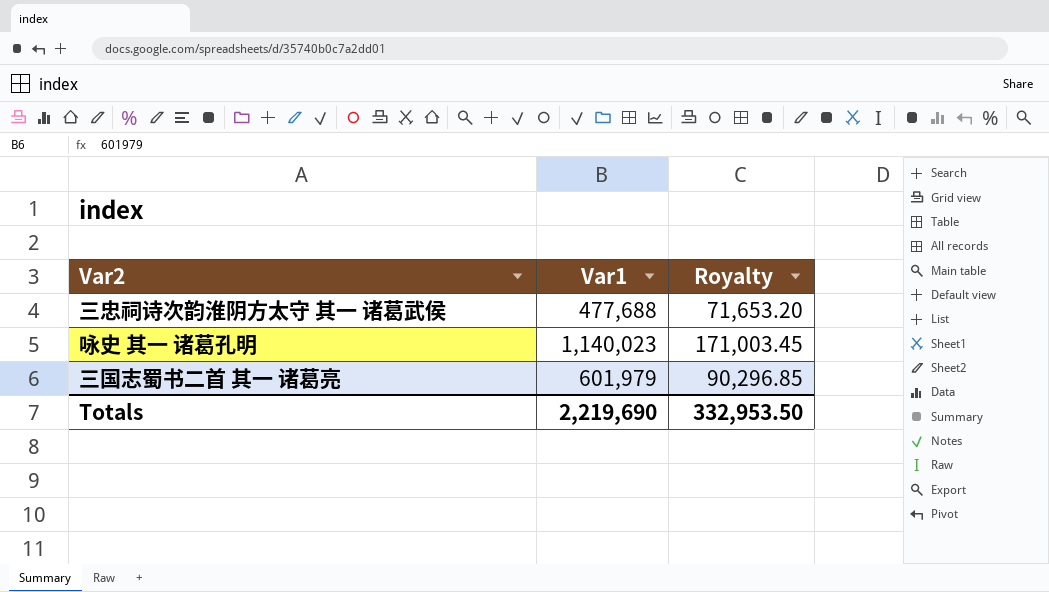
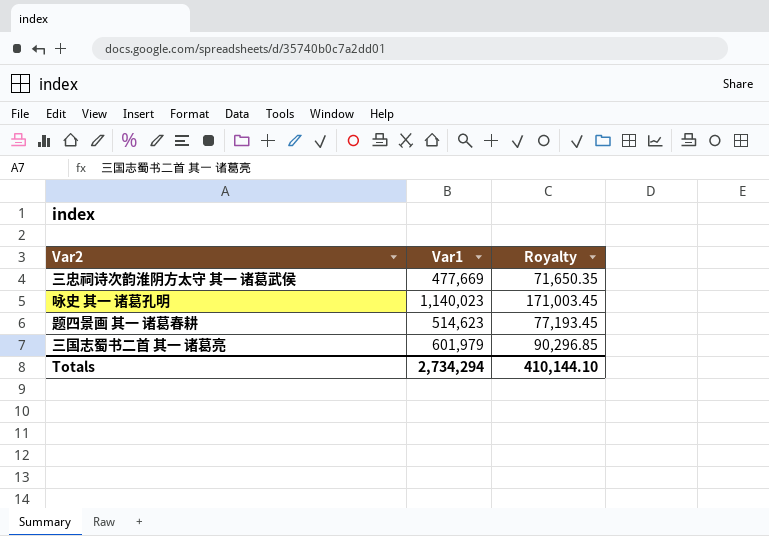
三忠祠诗次韵淮阴方太守 其一 诸葛武侯 | Var1: 477,688 -> 477,669
三忠祠诗次韵淮阴方太守 其一 诸葛武侯 | Royalty: 71,653.20 -> 71,650.35
row 题四景画 其一 诸葛春耕: none -> 514,623 | 77,193.45
Totals | Var1: 2,219,690 -> 2,734,294
Totals | Royalty: 332,953.50 -> 410,144.10

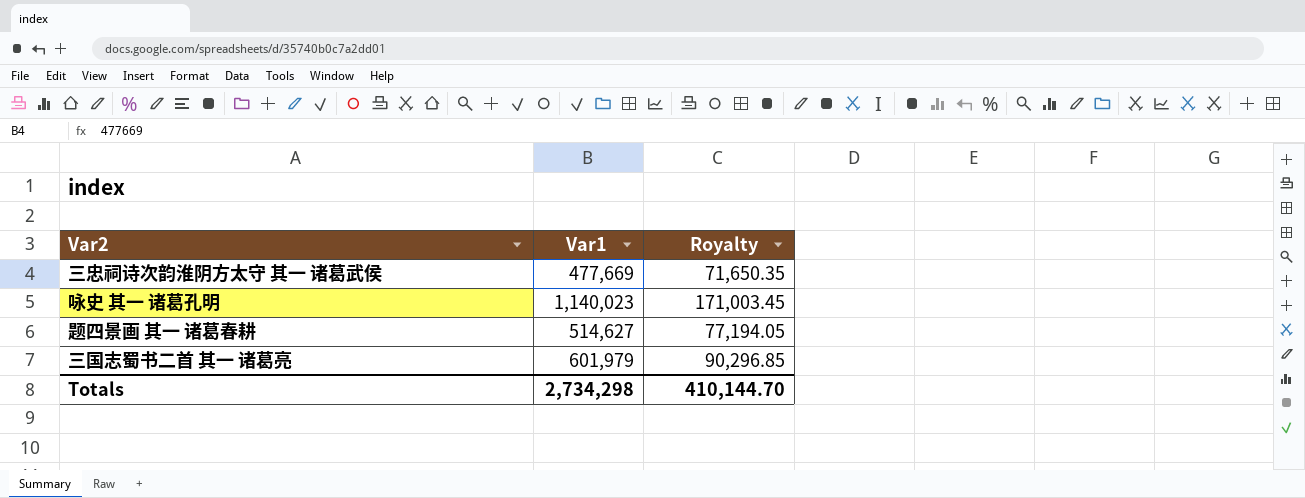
题四景画 其一 诸葛春耕 | Var1: 514,623 -> 514,627
题四景画 其一 诸葛春耕 | Royalty: 77,193.45 -> 77,194.05
Totals | Var1: 2,734,294 -> 2,734,298
Totals | Royalty: 410,144.10 -> 410,144.70

